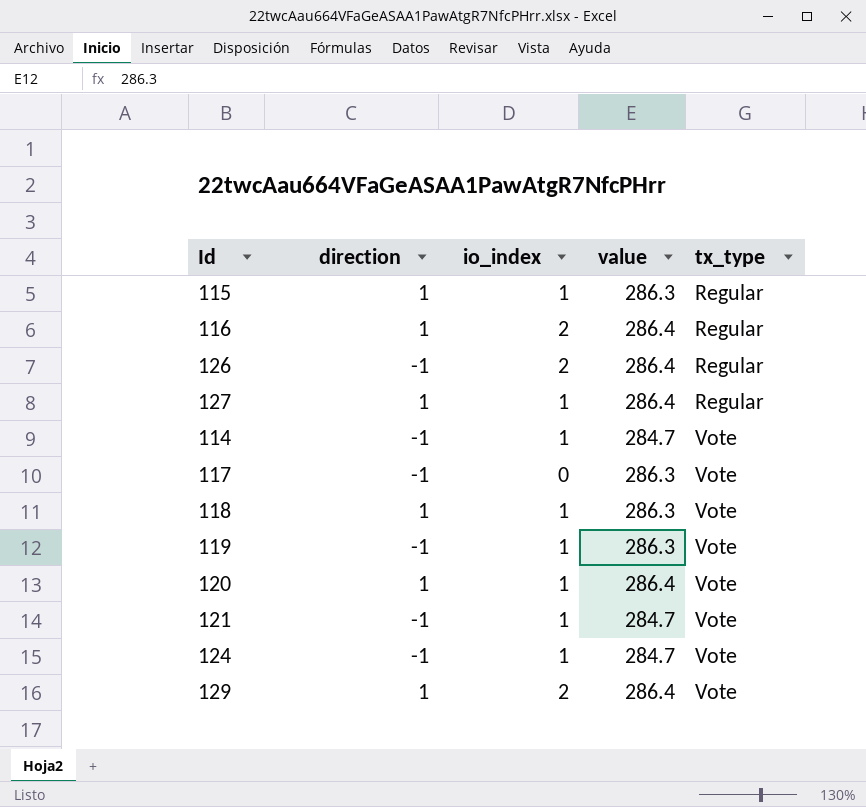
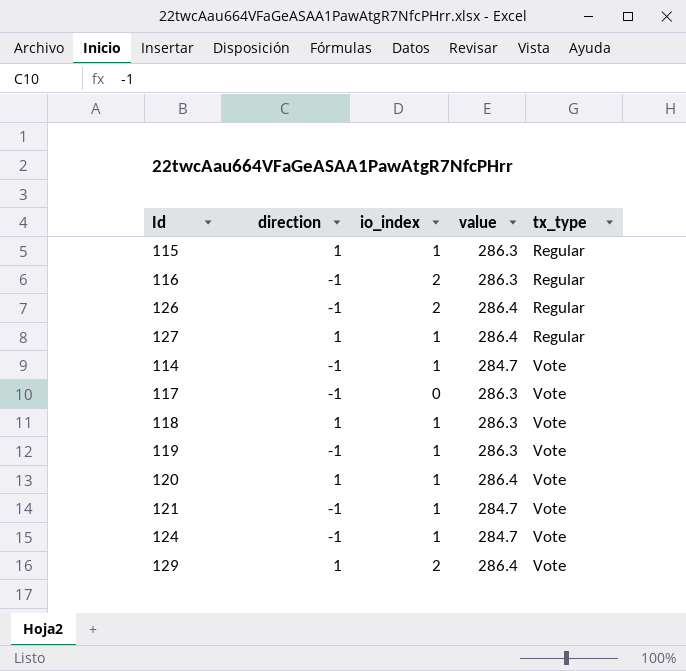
116 | direction: 1 -> -1
116 | value: 286.4 -> 286.3

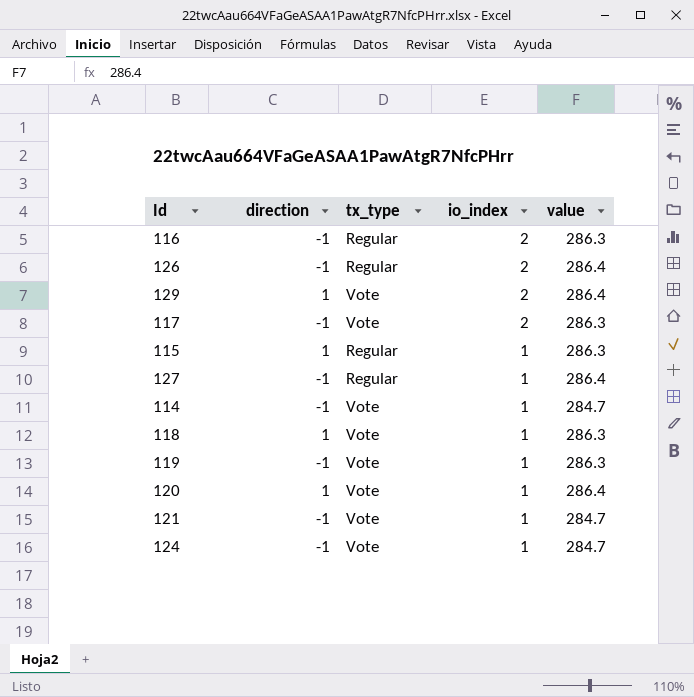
row order: tx_type ascending -> io_index descending
column tx_type | position: 5 -> 3
117 | io_index: 0 -> 2
127 | direction: 1 -> -1

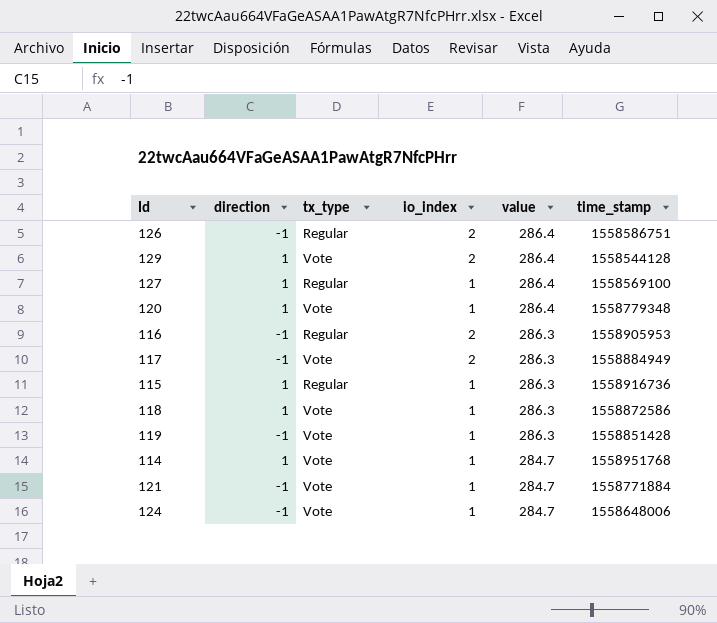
row order: io_index descending -> value descending
column time_stamp | position: none -> 6
127 | direction: -1 -> 1
114 | direction: -1 -> 1

